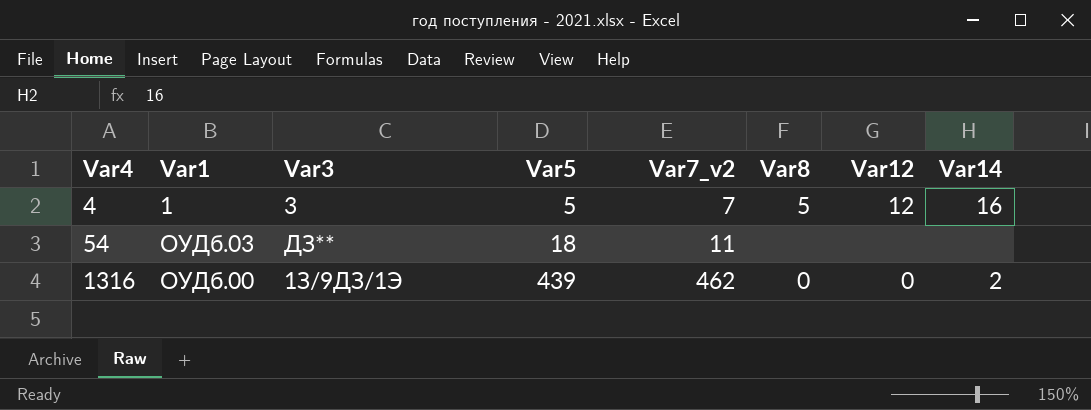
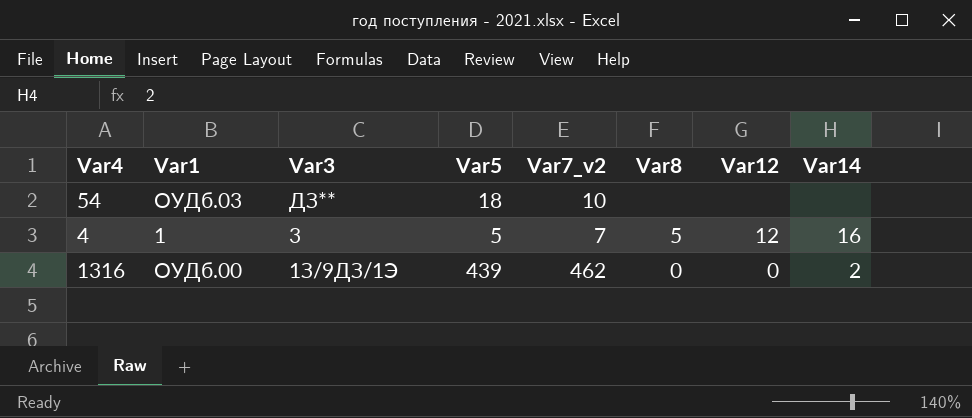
row order: Var4 ascending -> Var3 descending
54 | Var7_v2: 11 -> 10

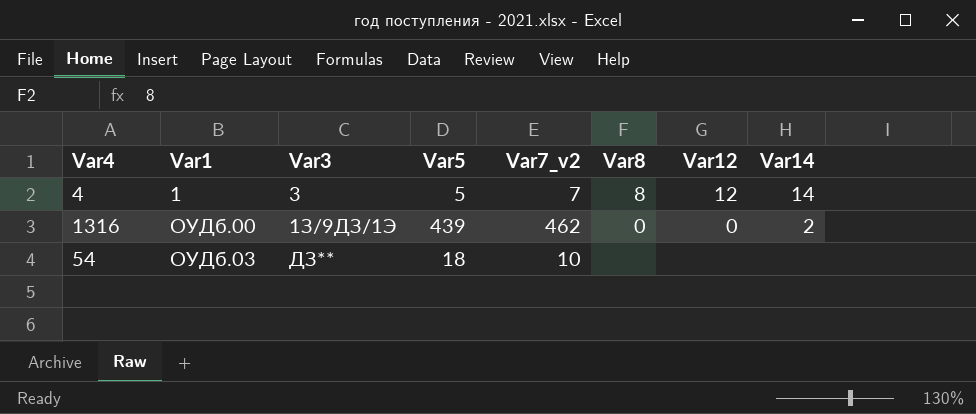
row order: Var3 descending -> Var1 ascending
4 | Var8: 5 -> 8
4 | Var14: 16 -> 14

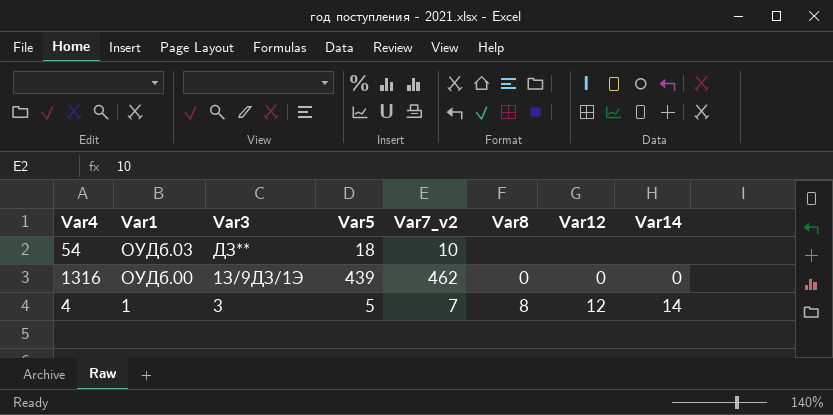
row order: Var1 ascending -> Var1 descending
1316 | Var14: 2 -> 0

